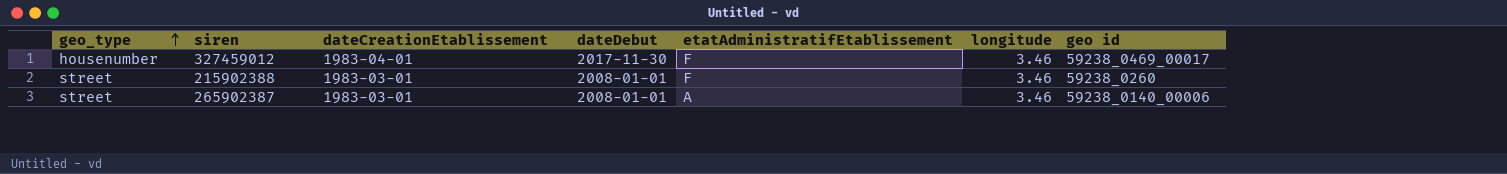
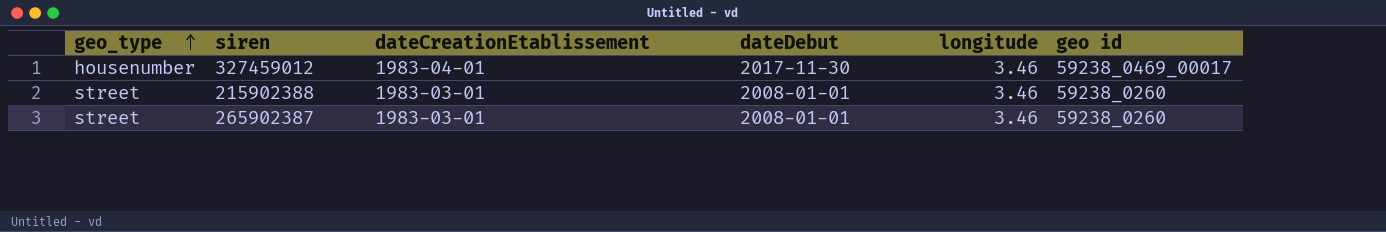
column etatAdministratifEtablissement | position: 5 -> none
265902387 | geo id: 59238_0140_00006 -> 59238_0260

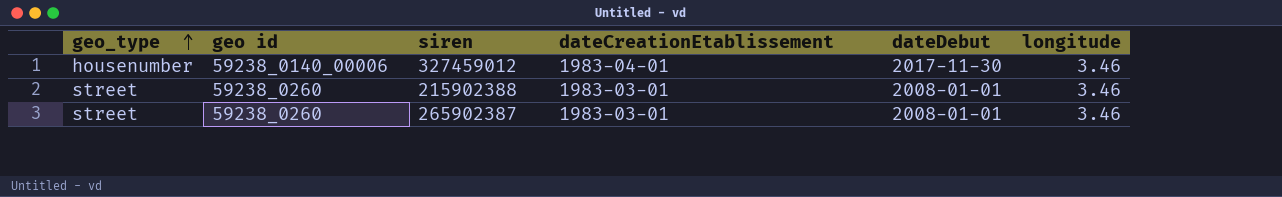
column geo id | position: 6 -> 2
327459012 | geo id: 59238_0469_00017 -> 59238_0140_00006

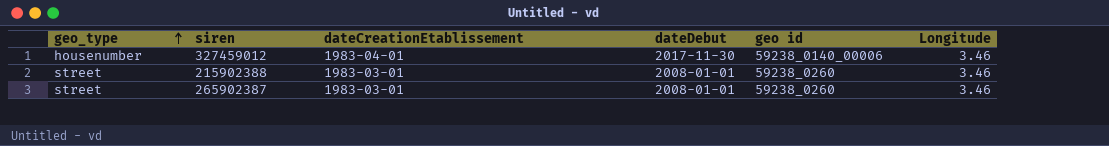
column geo id | position: 2 -> 5
column name: longitude -> Longitude

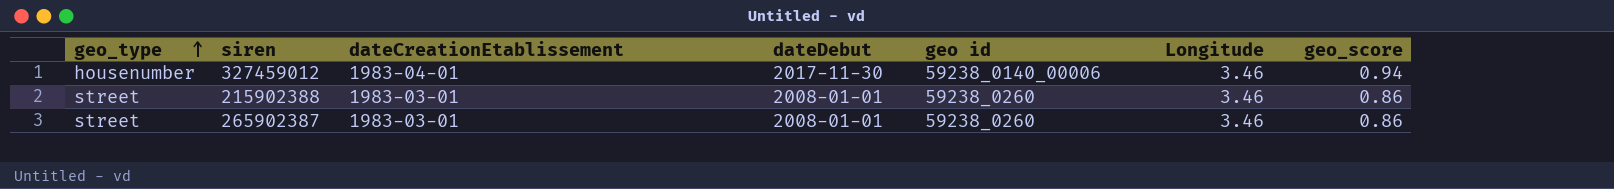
column geo_score | position: none -> 7

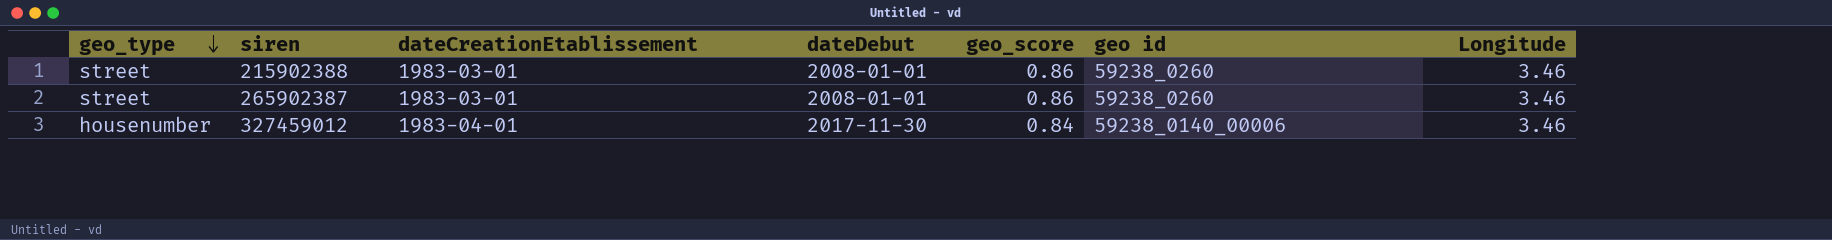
row order: geo_type ascending -> geo_type descending
column geo_score | position: 7 -> 5
327459012 | geo_score: 0.94 -> 0.84

